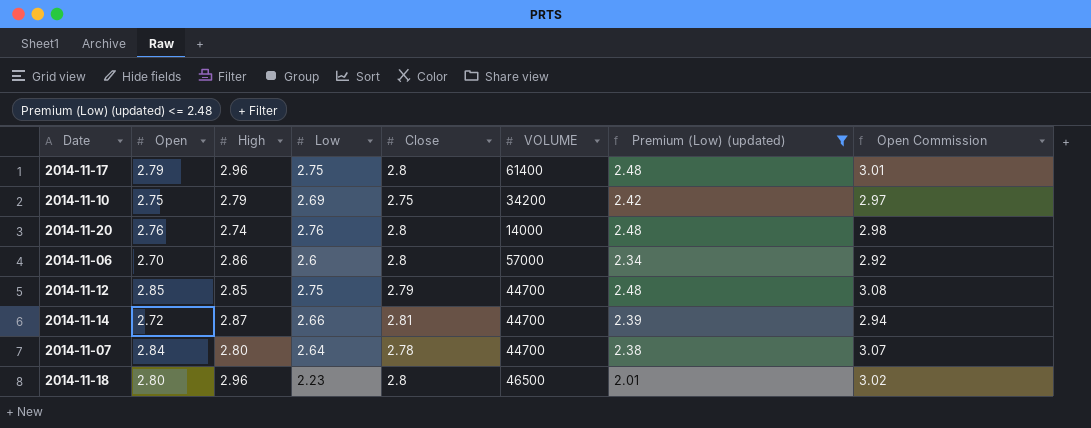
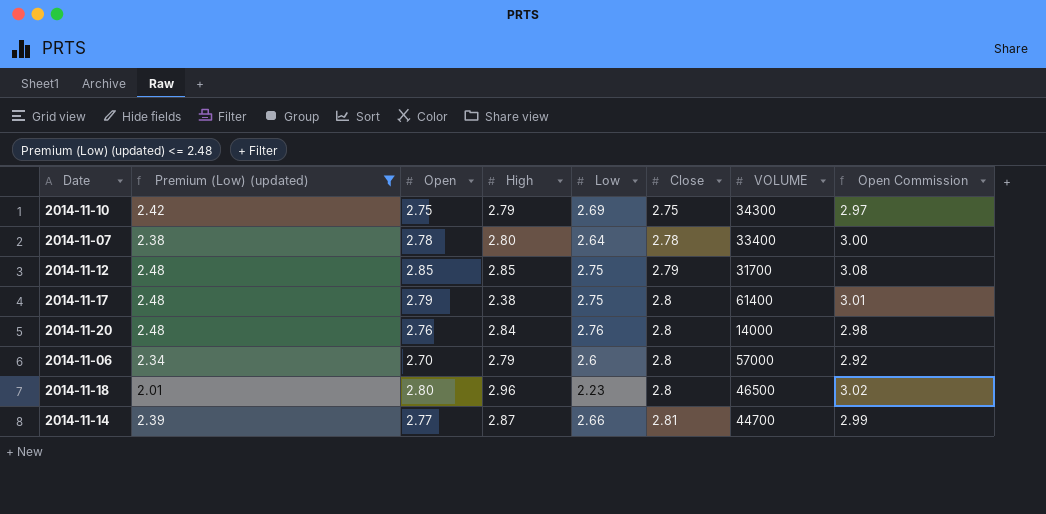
row order: none -> Close ascending
column Premium (Low) (updated) | position: 7 -> 2
2014-11-10 | VOLUME: 34200 -> 34300
2014-11-07 | Open: 2.84 -> 2.78
2014-11-07 | VOLUME: 44700 -> 33400
2014-11-07 | Open Commission: 3.07 -> 3.00
2014-11-12 | VOLUME: 44700 -> 31700
2014-11-17 | High: 2.96 -> 2.38
2014-11-20 | High: 2.74 -> 2.84
2014-11-06 | High: 2.86 -> 2.79
2014-11-14 | Open: 2.72 -> 2.77
2014-11-14 | Open Commission: 2.94 -> 2.99

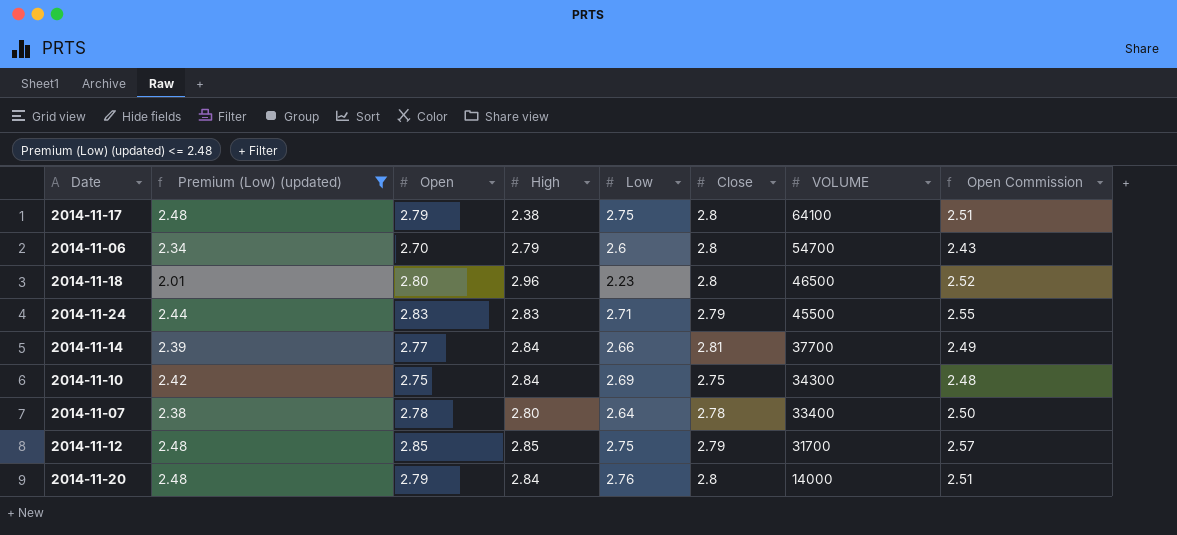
row order: Close ascending -> VOLUME descending
column Open Commission | formula: [Open] * 1.08 -> [Open] * 0.9
2014-11-17 | VOLUME: 61400 -> 64100
2014-11-06 | VOLUME: 57000 -> 54700
row 2014-11-24: none -> 2.44 | 2.83 | 2.83 | 2.71 | 2.79 | 45500 | 2.55
2014-11-14 | High: 2.87 -> 2.84
2014-11-14 | VOLUME: 44700 -> 37700
2014-11-10 | High: 2.79 -> 2.84
2014-11-20 | Open: 2.76 -> 2.79

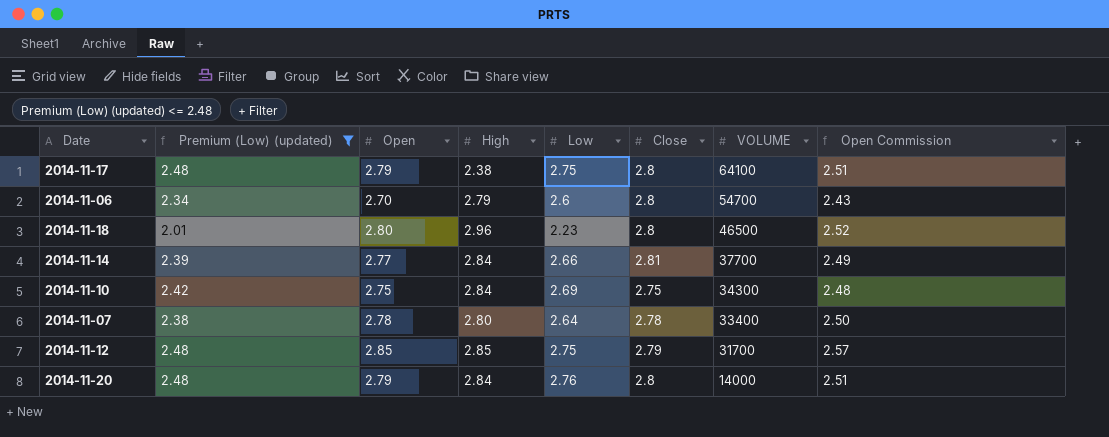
row 2014-11-24: 2.44 | 2.83 | 2.83 | 2.71 | 2.79 | 45500 | 2.55 -> none

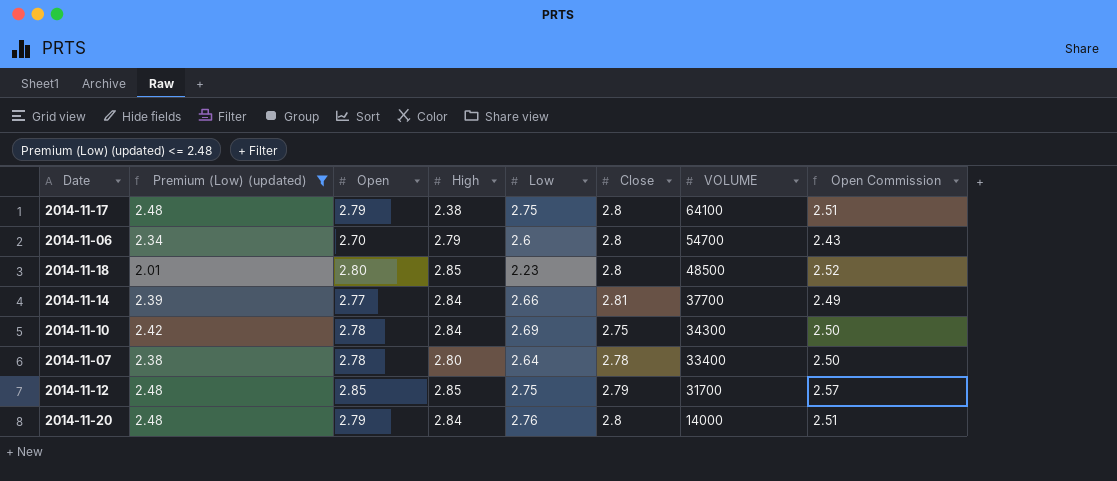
2014-11-18 | High: 2.96 -> 2.85
2014-11-18 | VOLUME: 46500 -> 48500
2014-11-10 | Open: 2.75 -> 2.78
2014-11-10 | Open Commission: 2.48 -> 2.50

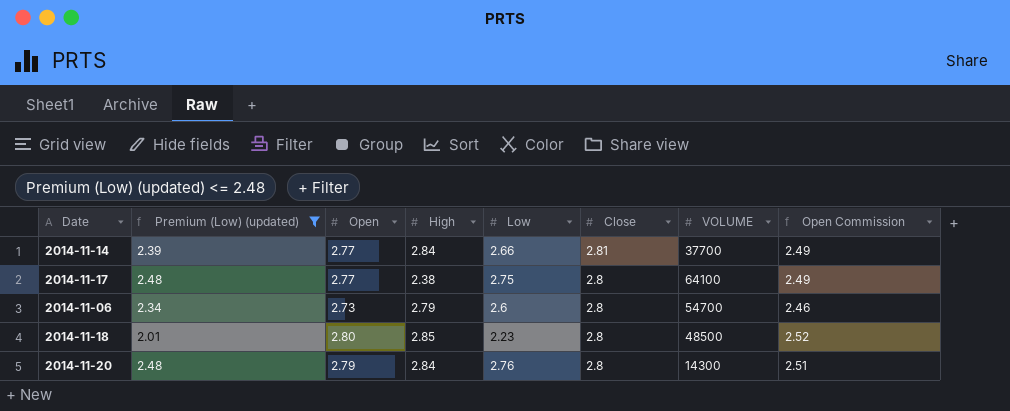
row order: VOLUME descending -> Close descending
row 2014-11-10: 2.42 | 2.78 | 2.84 | 2.69 | 2.75 | 34300 | 2.50 -> none
row 2014-11-07: 2.38 | 2.78 | 2.80 | 2.64 | 2.78 | 33400 | 2.50 -> none
row 2014-11-12: 2.48 | 2.85 | 2.85 | 2.75 | 2.79 | 31700 | 2.57 -> none
2014-11-17 | Open: 2.79 -> 2.77
2014-11-17 | Open Commission: 2.51 -> 2.49
2014-11-06 | Open: 2.70 -> 2.73
2014-11-06 | Open Commission: 2.43 -> 2.46
2014-11-20 | VOLUME: 14000 -> 14300

